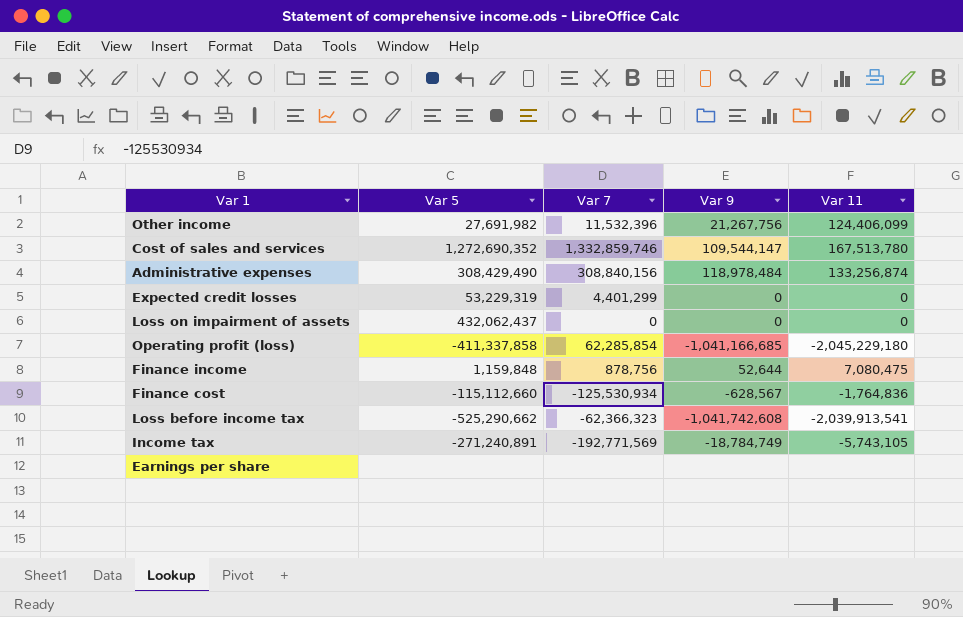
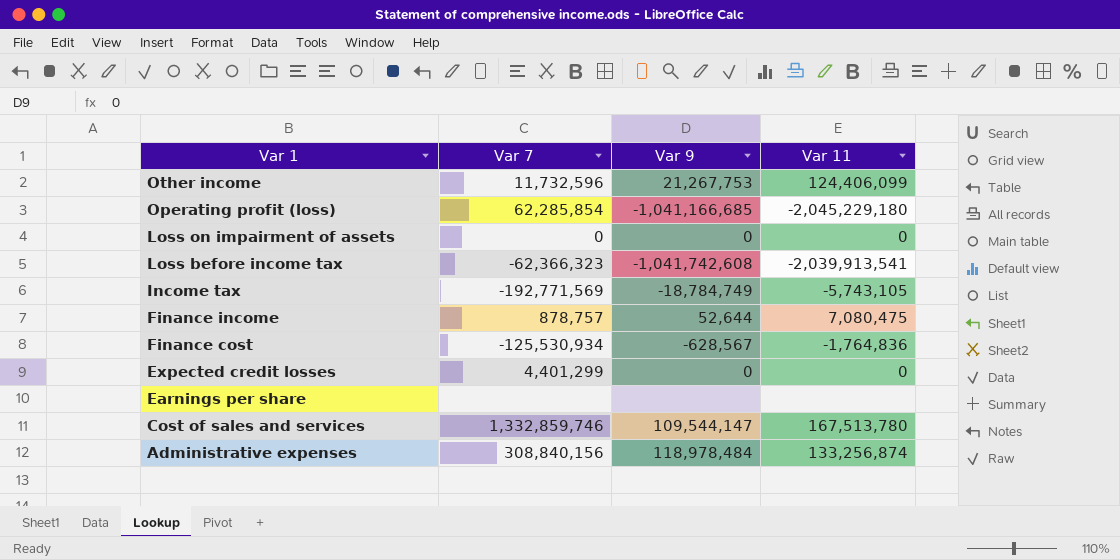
row order: none -> Var 1 descending
column Var 5 | position: 2 -> none
Other income | Var 7: 11,532,396 -> 11,732,596
Other income | Var 9: 21,267,756 -> 21,267,753
Finance income | Var 7: 878,756 -> 878,757

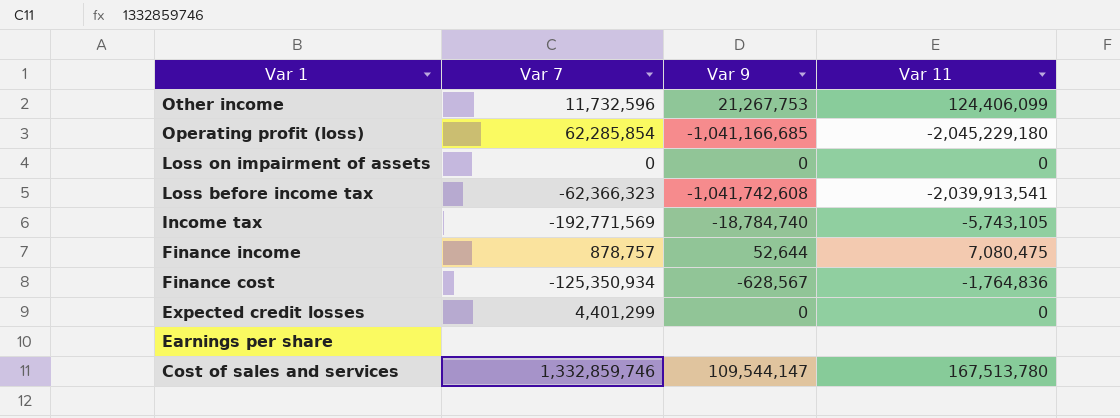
row Administrative expenses: 308,840,156 | 118,978,484 | 133,256,874 -> none
Income tax | Var 9: -18,784,749 -> -18,784,740
Finance cost | Var 7: -125,530,934 -> -125,350,934

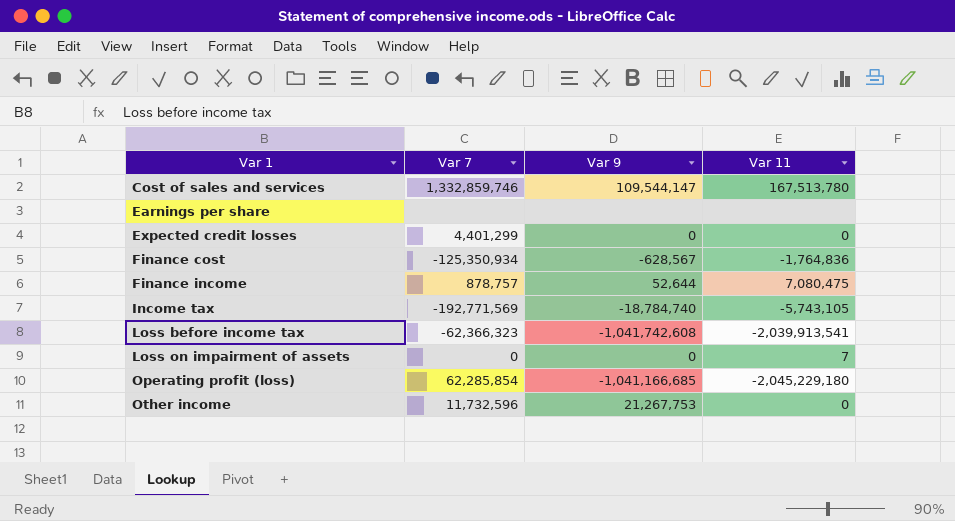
row order: Var 1 descending -> Var 1 ascending
Loss on impairment of assets | Var 11: 0 -> 7
Other income | Var 11: 124,406,099 -> 0

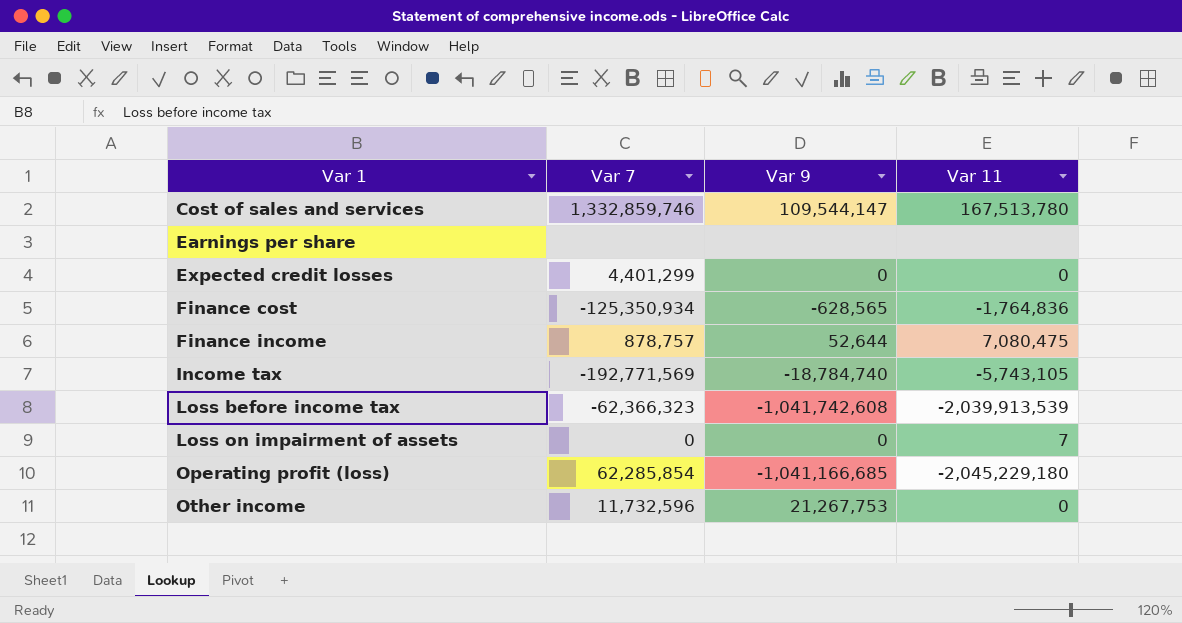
Finance cost | Var 9: -628,567 -> -628,565
Loss before income tax | Var 11: -2,039,913,541 -> -2,039,913,539

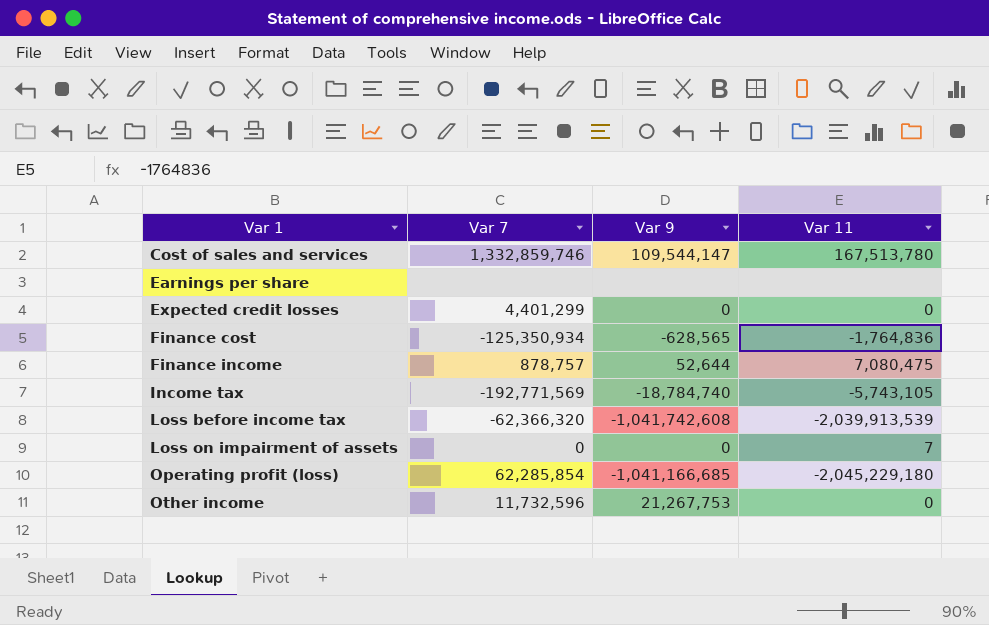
Loss before income tax | Var 7: -62,366,323 -> -62,366,320

